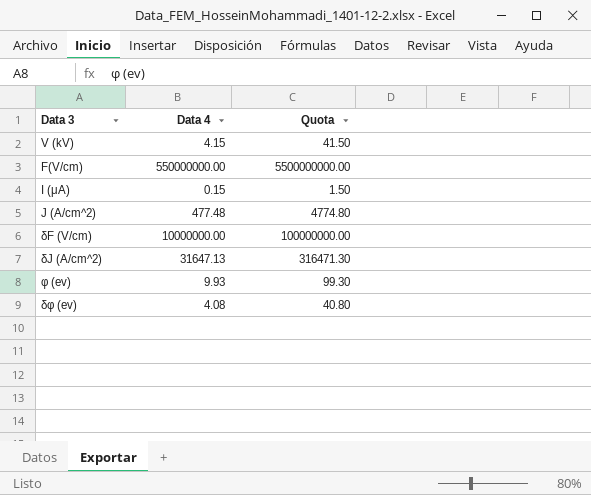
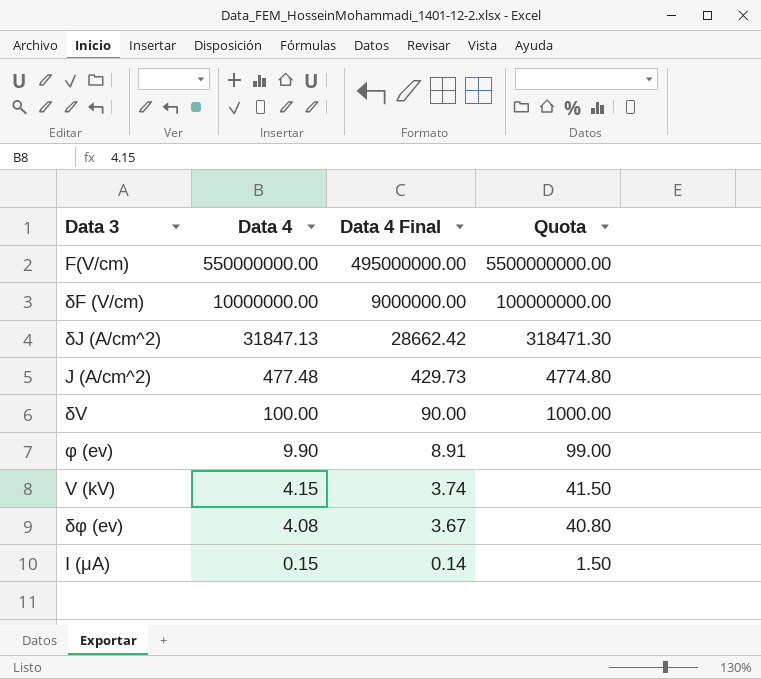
row order: none -> Data 4 descending
column Data 4 Final | formula: none -> [Data 4] * 0.9
δJ (A/cm^2) | Data 4: 31647.13 -> 31847.13
δJ (A/cm^2) | Quota: 316471.30 -> 318471.30
row δV: none -> 100.00 | 90.00 | 1000.00
φ (ev) | Data 4: 9.93 -> 9.90
φ (ev) | Quota: 99.30 -> 99.00

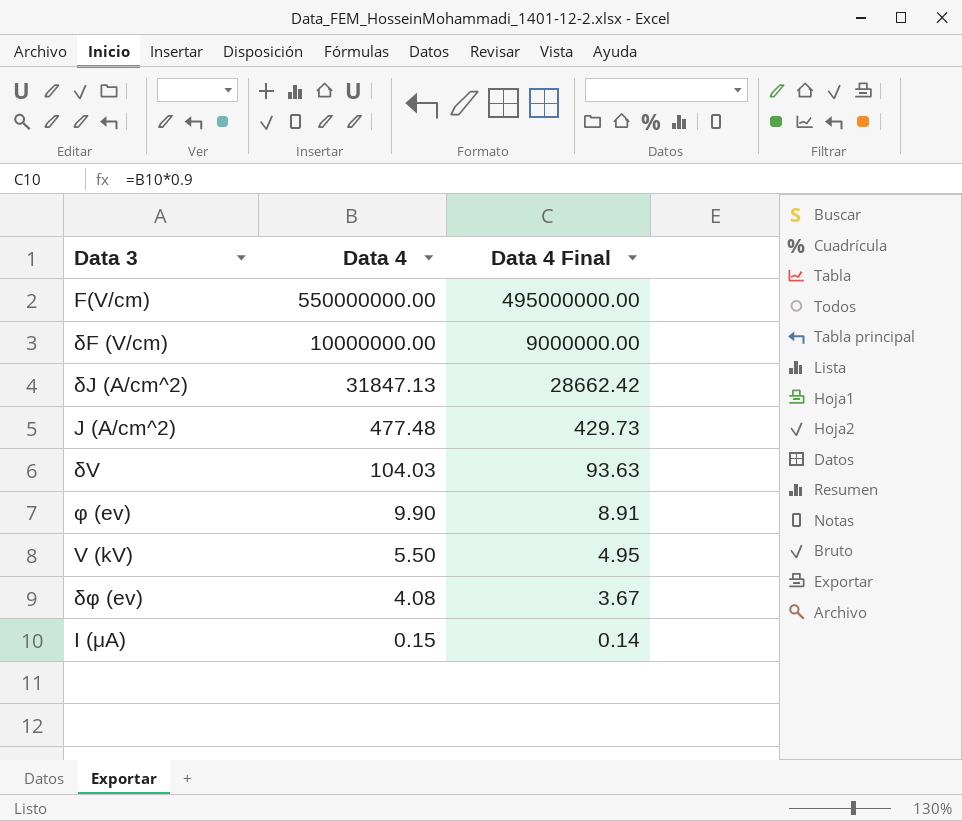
column Quota | formula: [Data 4] * 10 -> none
δV | Data 4: 100.00 -> 104.03
δV | Data 4 Final: 90.00 -> 93.63
V (kV) | Data 4: 4.15 -> 5.50
V (kV) | Data 4 Final: 3.74 -> 4.95

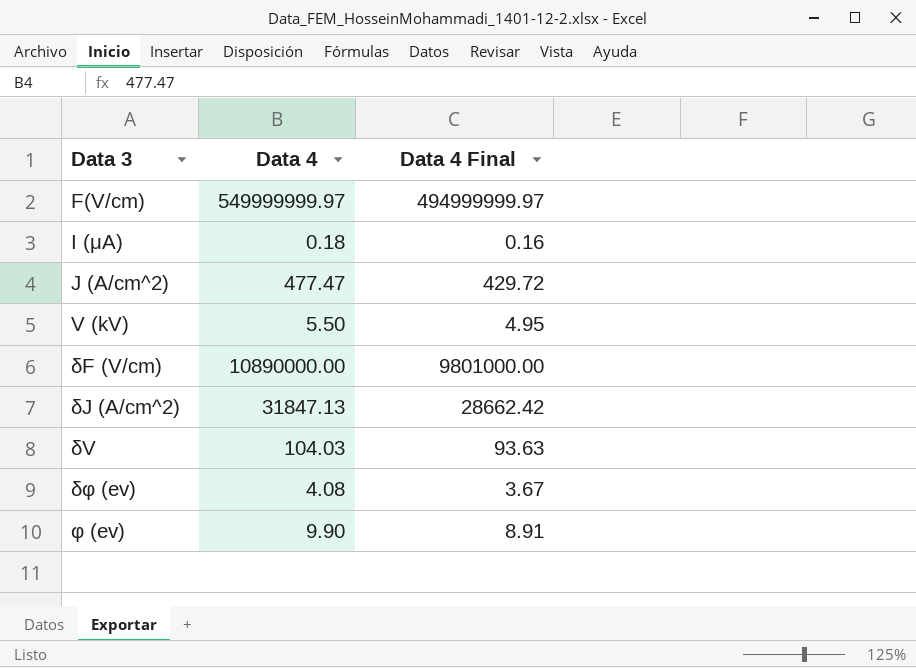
row order: Data 4 descending -> Data 3 ascending
F(V/cm) | Data 4: 550000000.00 -> 549999999.97
F(V/cm) | Data 4 Final: 495000000.00 -> 494999999.97
I (μA) | Data 4: 0.15 -> 0.18
I (μA) | Data 4 Final: 0.14 -> 0.16
J (A/cm^2) | Data 4: 477.48 -> 477.47
J (A/cm^2) | Data 4 Final: 429.73 -> 429.72
δF (V/cm) | Data 4: 10000000.00 -> 10890000.00
δF (V/cm) | Data 4 Final: 9000000.00 -> 9801000.00

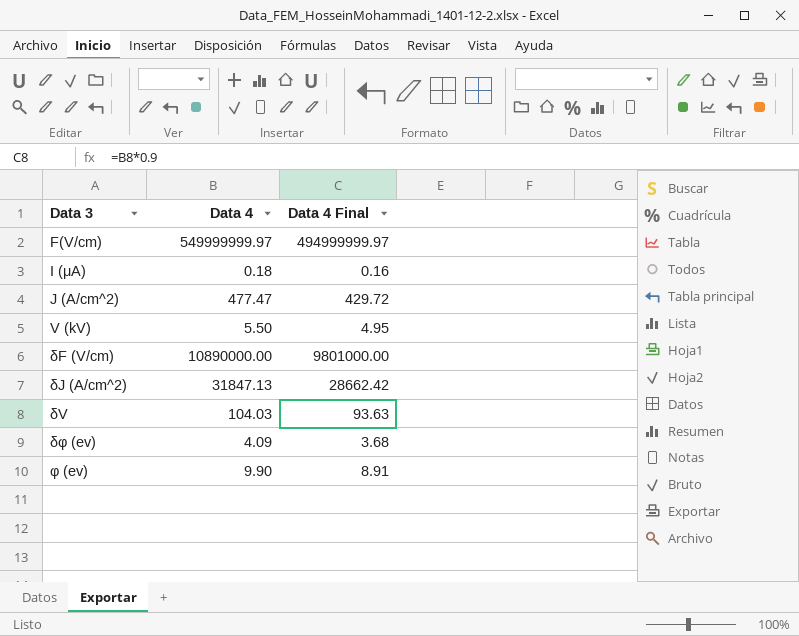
δφ (ev) | Data 4: 4.08 -> 4.09
δφ (ev) | Data 4 Final: 3.67 -> 3.68

